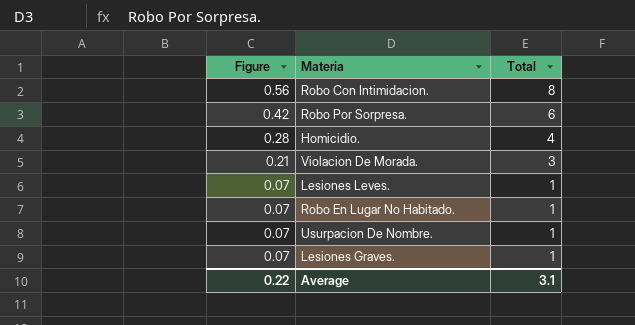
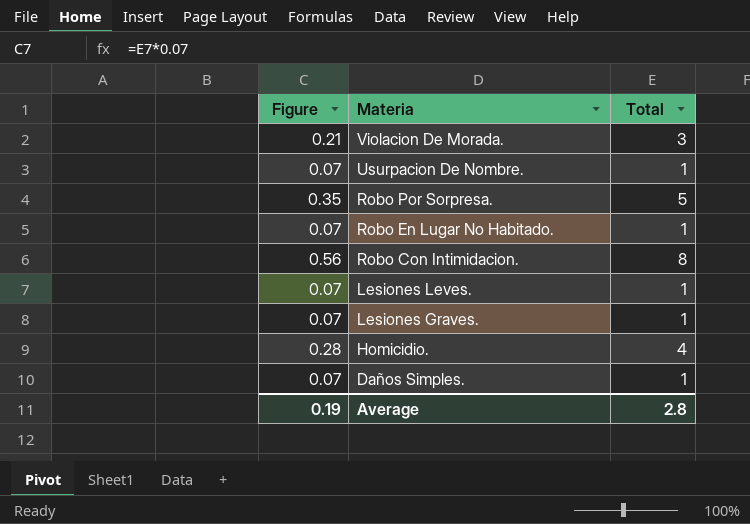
row order: Figure descending -> Materia descending
Robo Por Sorpresa. | Figure: 0.42 -> 0.35
Robo Por Sorpresa. | Total: 6 -> 5
row Daños Simples.: none -> 0.07 | 1
Average | Figure: 0.22 -> 0.19
Average | Total: 3.1 -> 2.8

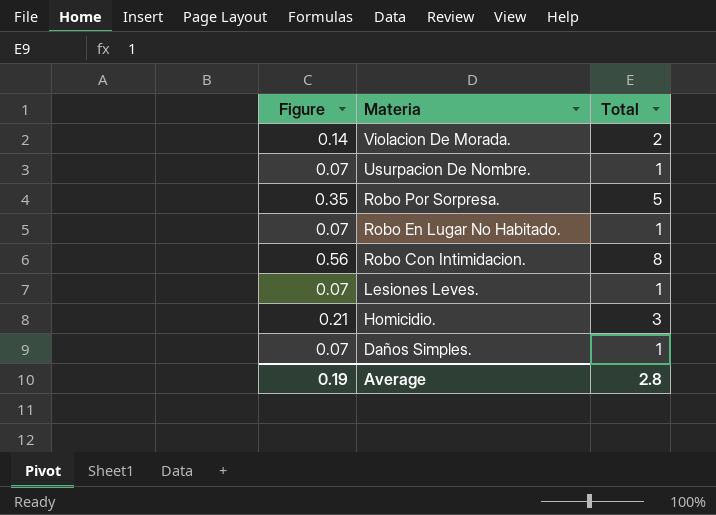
row Lesiones Graves.: 0.07 | 1 -> none
Violacion De Morada. | Figure: 0.21 -> 0.14
Violacion De Morada. | Total: 3 -> 2
Homicidio. | Figure: 0.28 -> 0.21
Homicidio. | Total: 4 -> 3

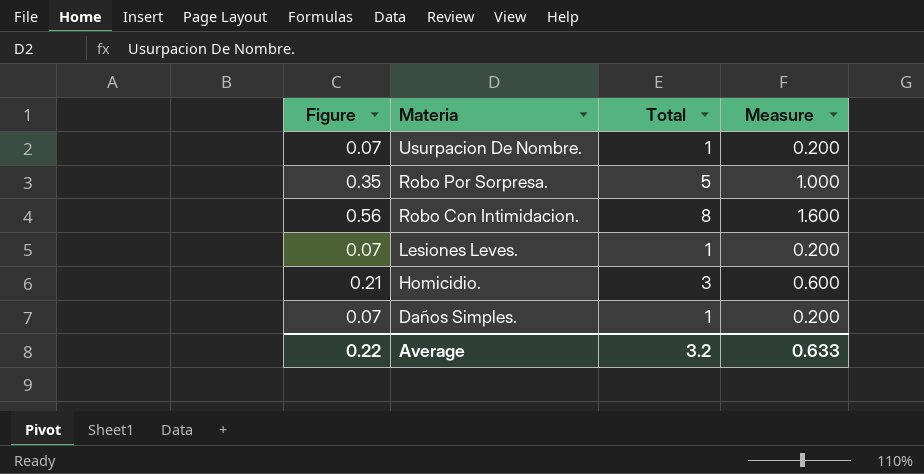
column Measure | formula: none -> [Total] * 0.2
row Violacion De Morada.: 0.14 | 2 -> none
row Robo En Lugar No Habitado.: 0.07 | 1 -> none
Average | Figure: 0.19 -> 0.22
Average | Total: 2.8 -> 3.2

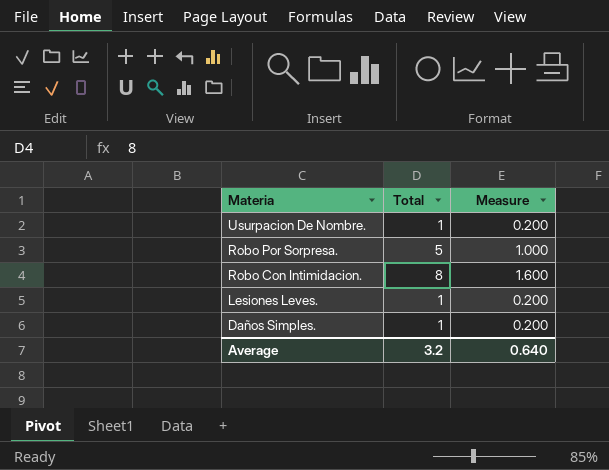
column Figure | formula: [Total] * 0.07 -> none
row Homicidio.: 0.21 | 3 | 0.600 -> none
Average | Measure: 0.633 -> 0.640

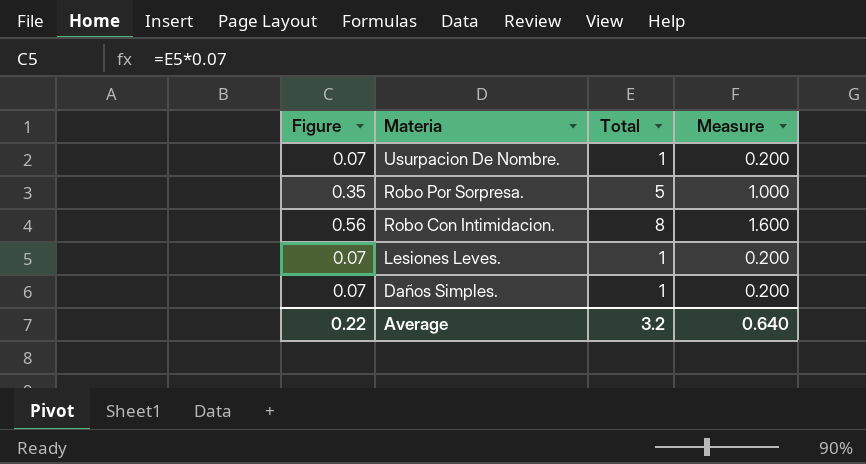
column Figure | formula: none -> [Total] * 0.07

